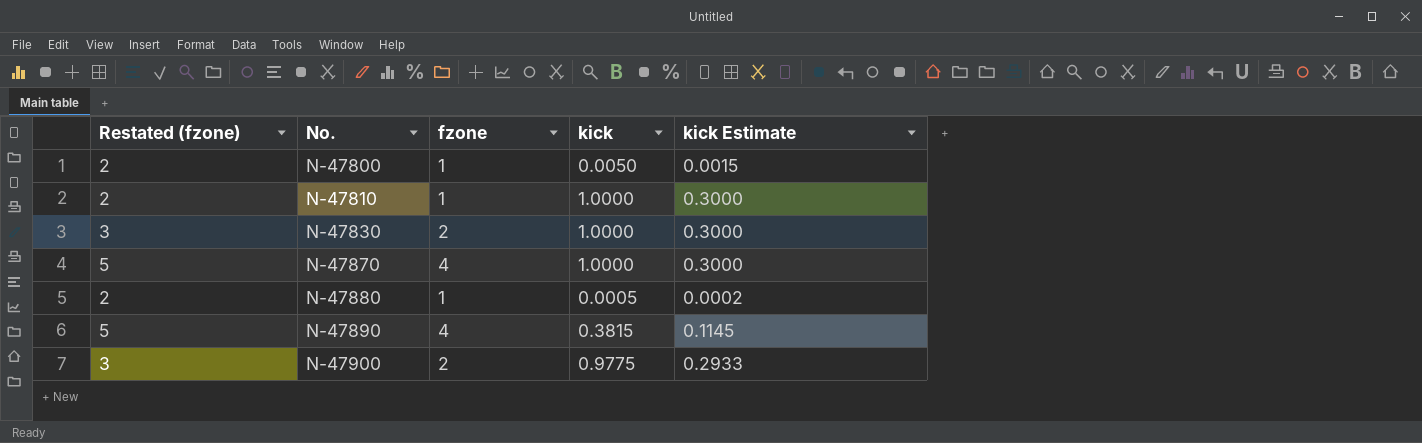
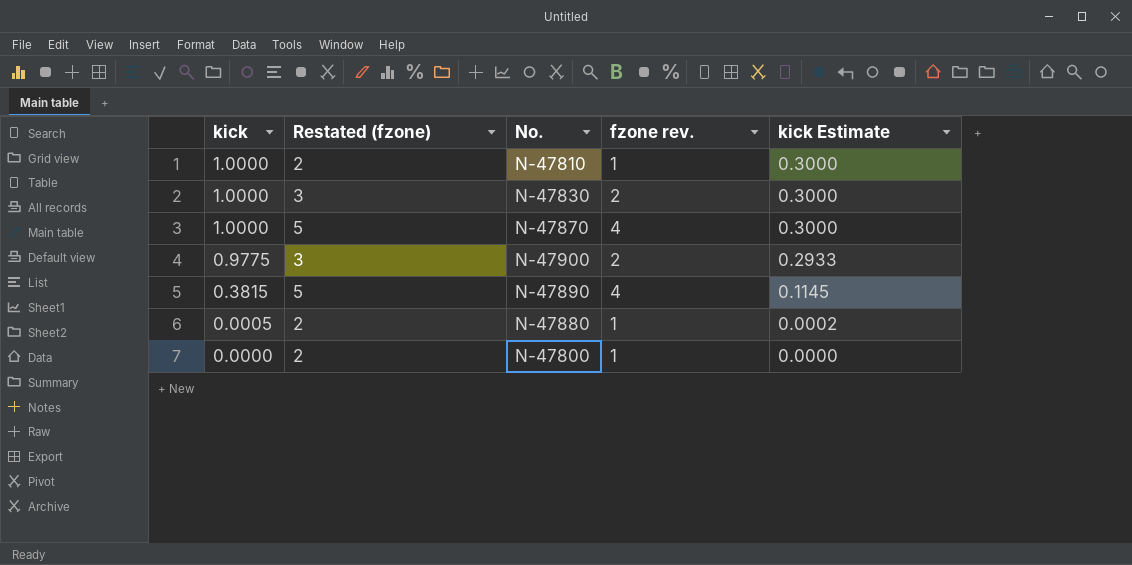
row order: No. ascending -> kick descending
column kick | position: 4 -> 1
column name: fzone -> fzone rev.
N-47800 | kick: 0.0050 -> 0.0000
N-47800 | kick Estimate: 0.0015 -> 0.0000

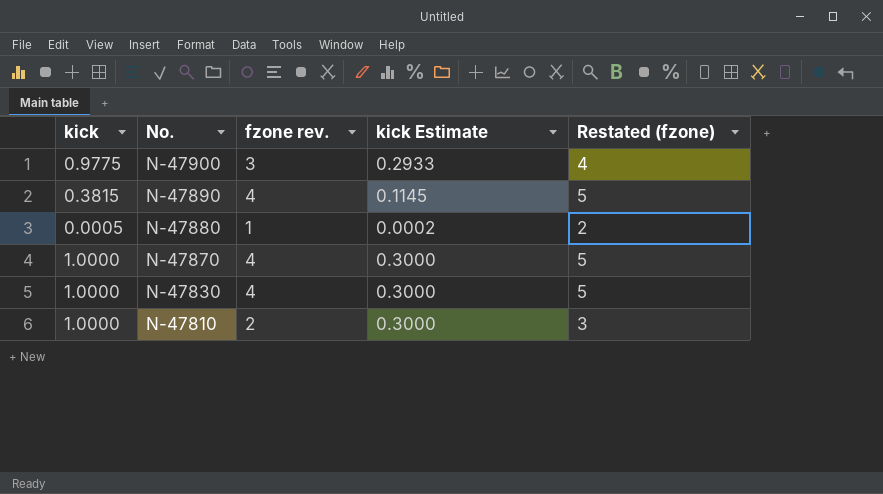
row order: kick descending -> No. descending
column Restated (fzone) | position: 2 -> 5
row N-47800: 0.0000 | 2 | 1 | 0.0000 -> none
N-47900 | fzone rev.: 2 -> 3
N-47900 | Restated (fzone): 3 -> 4
N-47830 | fzone rev.: 2 -> 4
N-47830 | Restated (fzone): 3 -> 5
N-47810 | fzone rev.: 1 -> 2
N-47810 | Restated (fzone): 2 -> 3

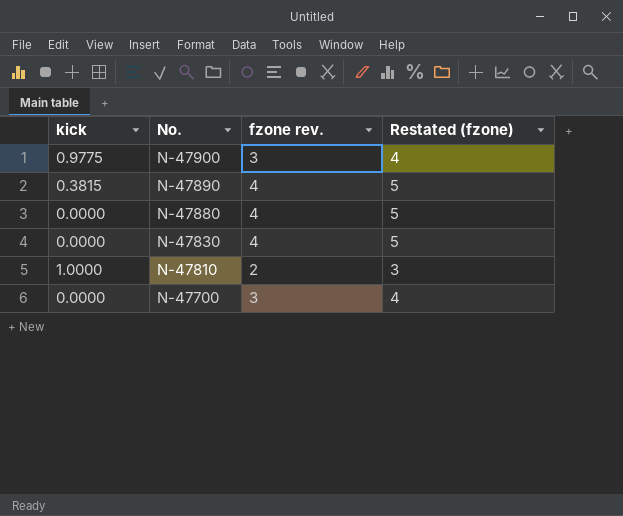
column kick Estimate | formula: [kick] * 0.3 -> none
row N-47870: 1.0000 | 4 | 0.3000 | 5 -> none
N-47880 | kick: 0.0005 -> 0.0000
N-47880 | fzone rev.: 1 -> 4
N-47880 | Restated (fzone): 2 -> 5
N-47830 | kick: 1.0000 -> 0.0000
row N-47700: none -> 0.0000 | 3 | 4

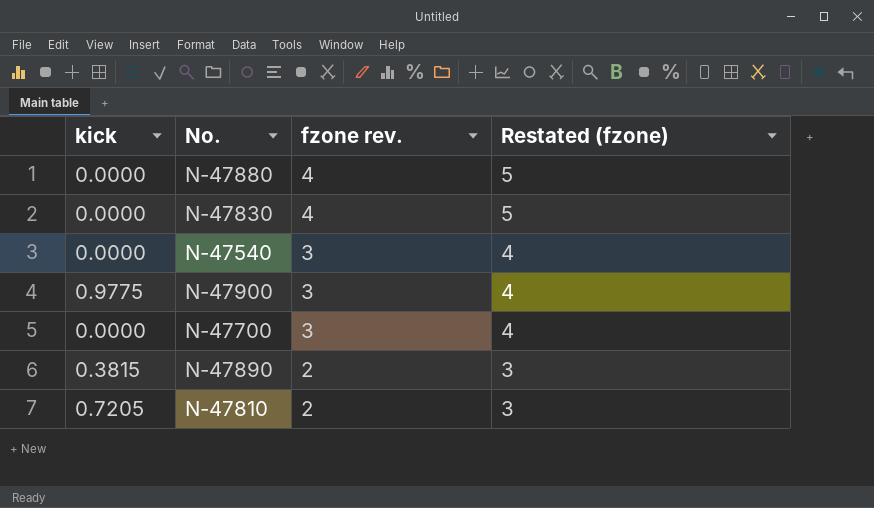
row order: No. descending -> fzone rev. descending
row N-47540: none -> 0.0000 | 3 | 4
N-47890 | fzone rev.: 4 -> 2
N-47890 | Restated (fzone): 5 -> 3
N-47810 | kick: 1.0000 -> 0.7205

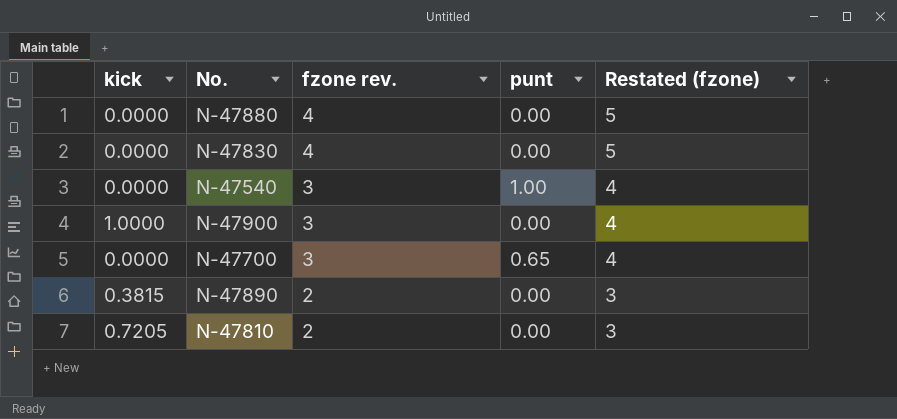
column punt | position: none -> 4
N-47900 | kick: 0.9775 -> 1.0000

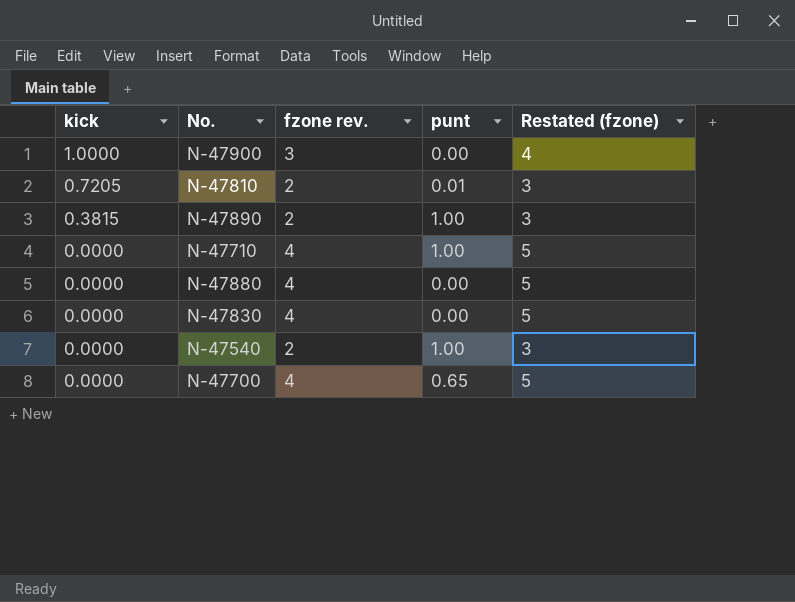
row order: fzone rev. descending -> kick descending
N-47810 | punt: 0.00 -> 0.01
N-47890 | punt: 0.00 -> 1.00
row N-47710: none -> 0.0000 | 4 | 1.00 | 5
N-47540 | fzone rev.: 3 -> 2
N-47540 | Restated (fzone): 4 -> 3
N-47700 | fzone rev.: 3 -> 4
N-47700 | Restated (fzone): 4 -> 5

